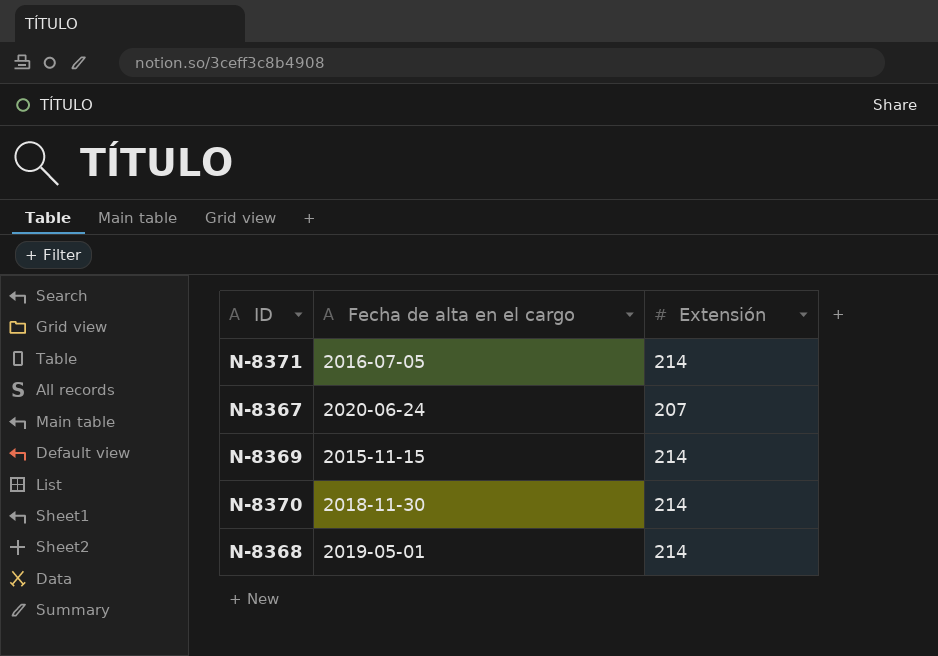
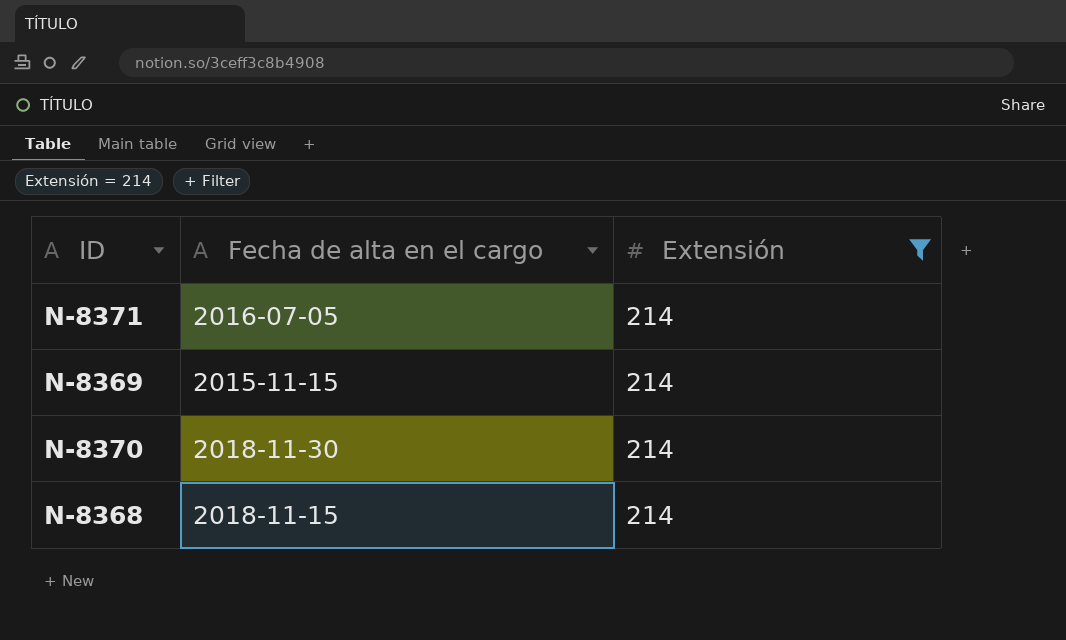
filter: none -> Extensión = 214
N-8368 | Fecha de alta en el cargo: 2019-05-01 -> 2018-11-15

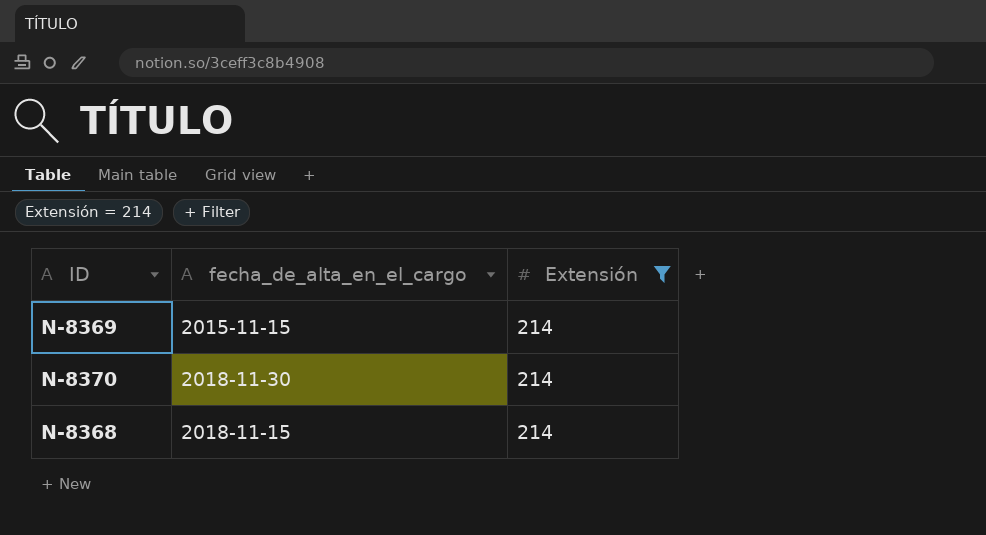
column name: Fecha de alta en el cargo -> fecha_de_alta_en_el_cargo
row N-8371: 2016-07-05 | 214 -> none

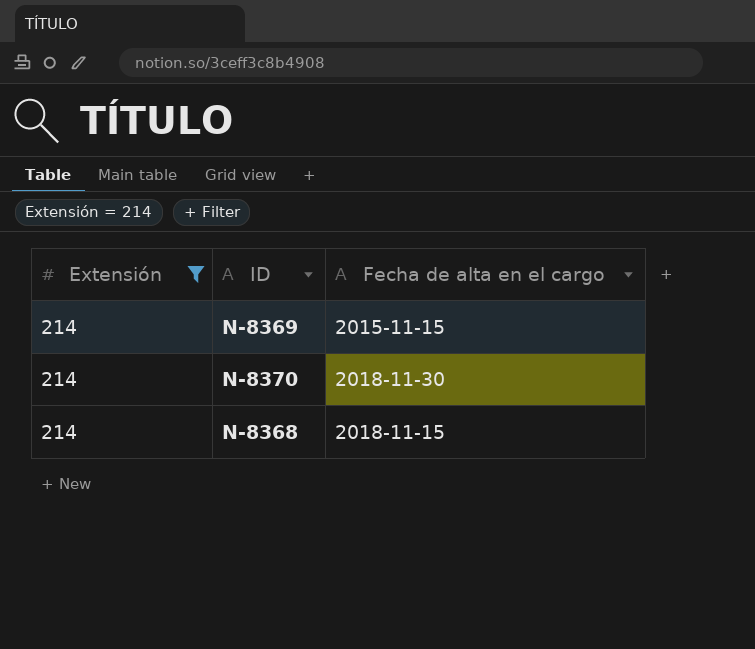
column Extensión | position: 3 -> 1
column name: fecha_de_alta_en_el_cargo -> Fecha de alta en el cargo

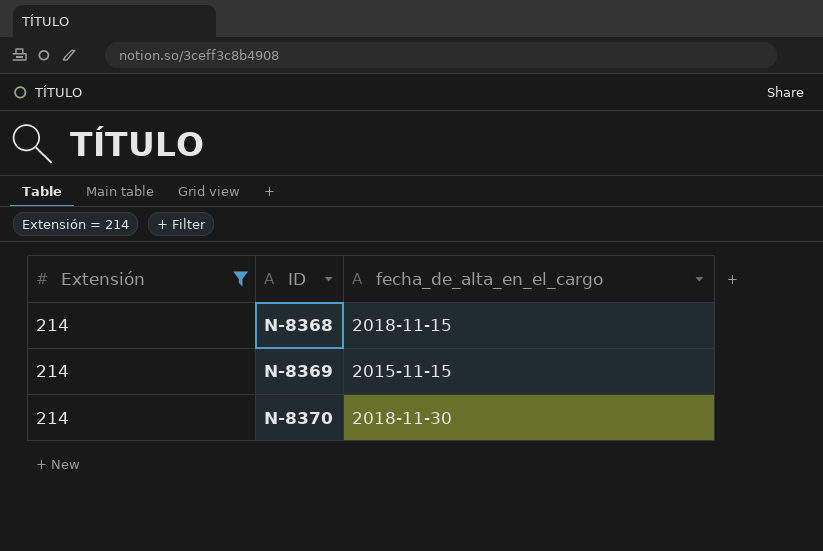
row order: none -> ID ascending
column name: Fecha de alta en el cargo -> fecha_de_alta_en_el_cargo

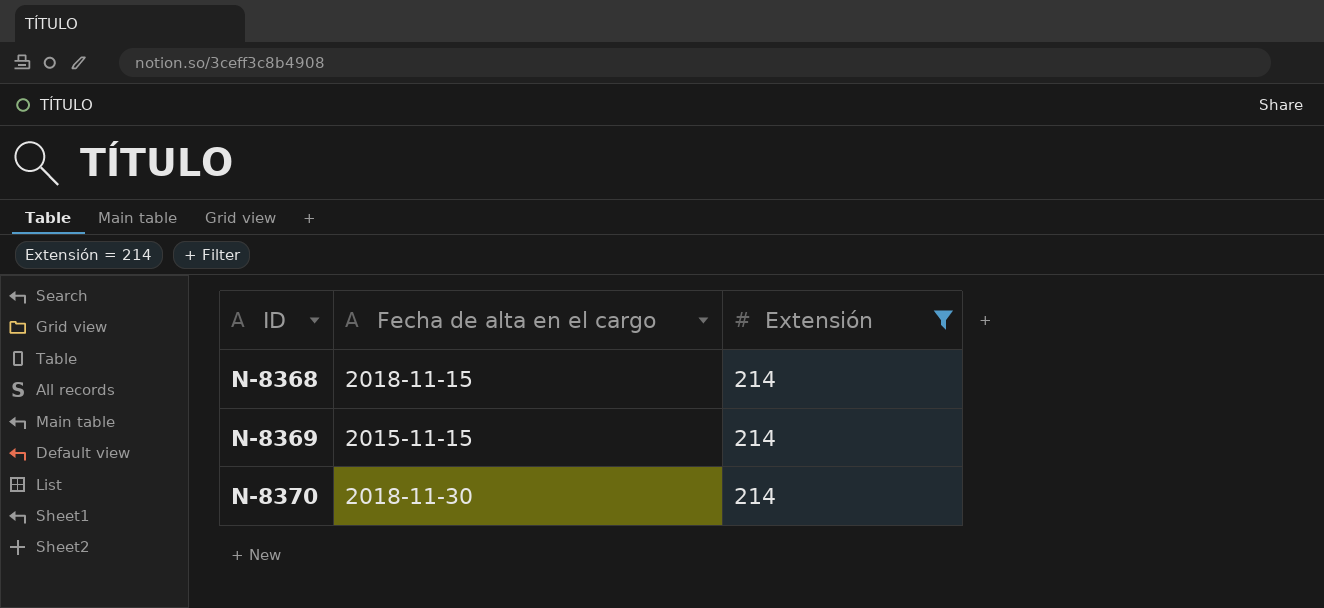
column name: fecha_de_alta_en_el_cargo -> Fecha de alta en el cargo
column Extensión | position: 1 -> 3

